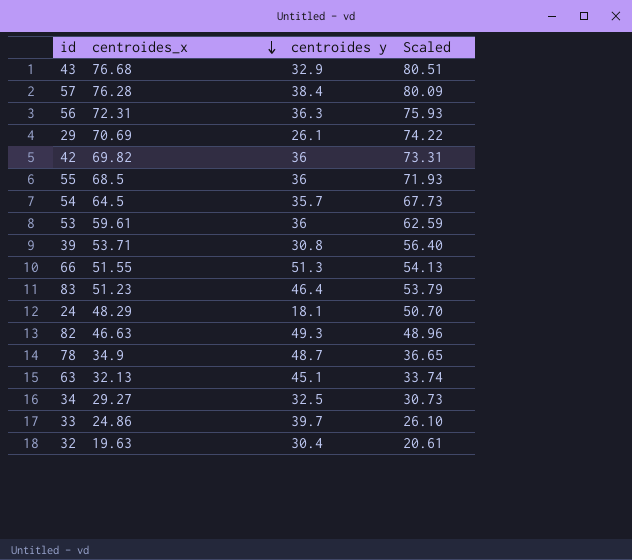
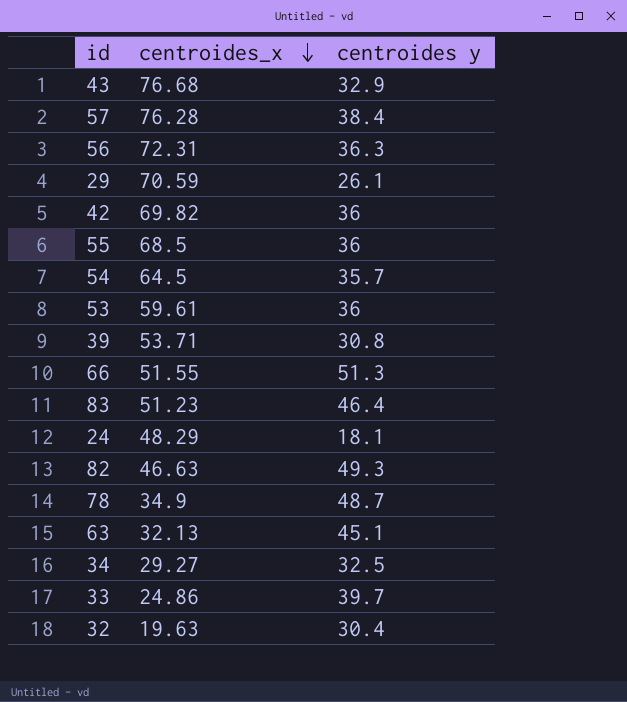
column Scaled | formula: [centroides_x] * 1.05 -> none
29 | centroides_x: 70.69 -> 70.59

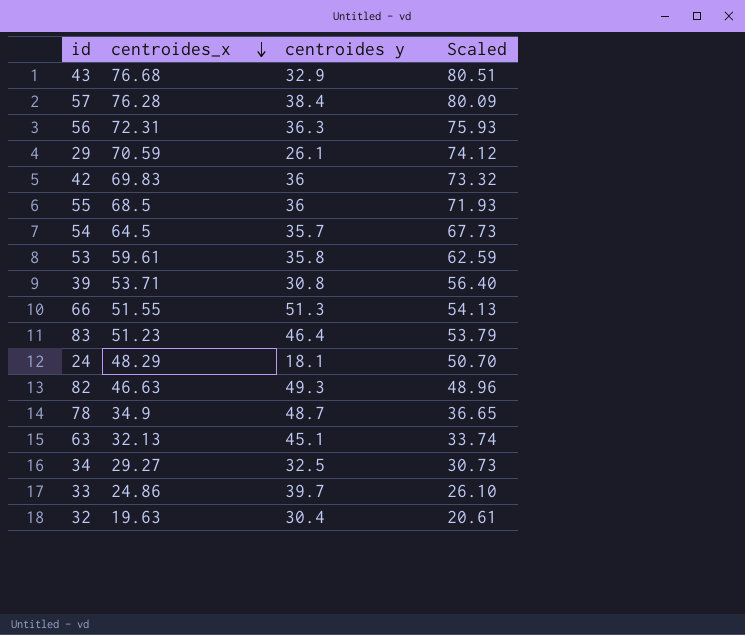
column Scaled | formula: none -> [centroides_x] * 1.05
42 | centroides_x: 69.82 -> 69.83
53 | centroides y: 36 -> 35.8

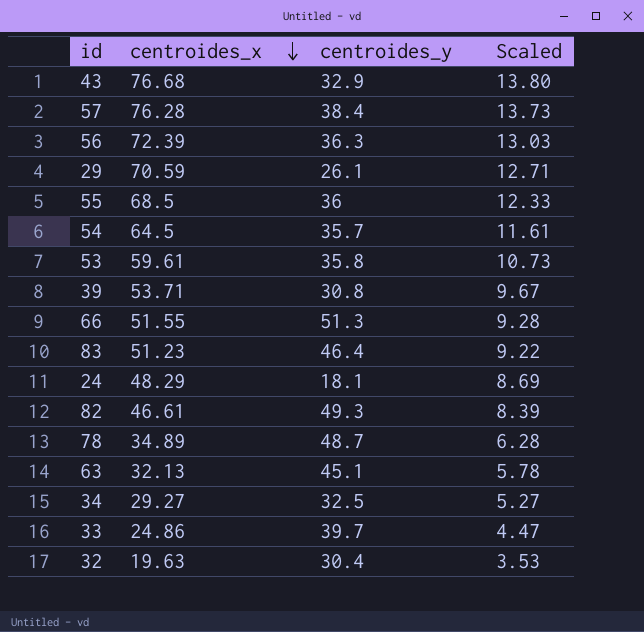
column name: centroides y -> centroides_y
column Scaled | formula: [centroides_x] * 1.05 -> [centroides_x] * 0.18
row 42: 69.83 | 36 | 73.32 -> none
56 | centroides_x: 72.31 -> 72.39
82 | centroides_x: 46.63 -> 46.61
78 | centroides_x: 34.9 -> 34.89

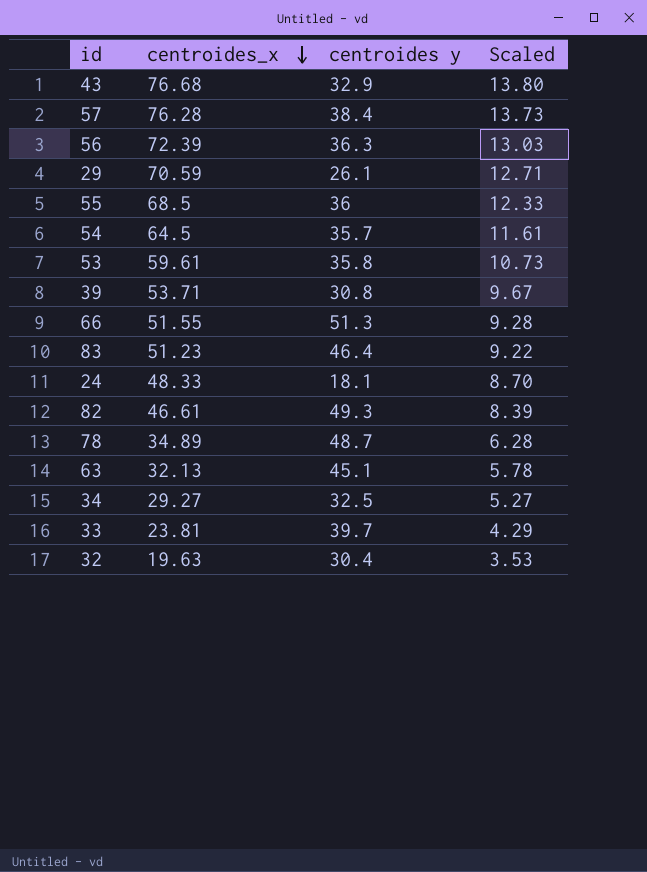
column name: centroides_y -> centroides y
24 | centroides_x: 48.29 -> 48.33
24 | Scaled: 8.69 -> 8.70
33 | centroides_x: 24.86 -> 23.81
33 | Scaled: 4.47 -> 4.29

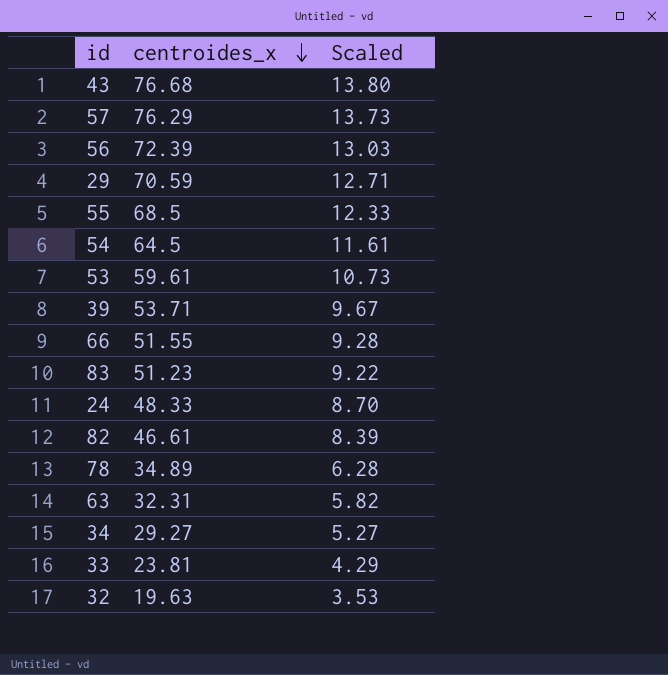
column centroides y | position: 3 -> none
57 | centroides_x: 76.28 -> 76.29
63 | centroides_x: 32.13 -> 32.31
63 | Scaled: 5.78 -> 5.82

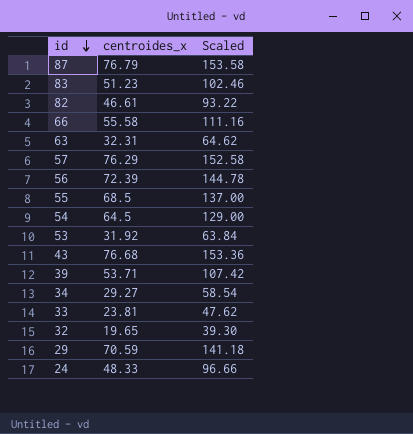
row order: centroides_x descending -> id descending
column Scaled | formula: [centroides_x] * 0.18 -> [centroides_x] * 2
row 78: 34.89 | 6.28 -> none
row 87: none -> 76.79 | 153.58
66 | centroides_x: 51.55 -> 55.58
53 | centroides_x: 59.61 -> 31.92
32 | centroides_x: 19.63 -> 19.65

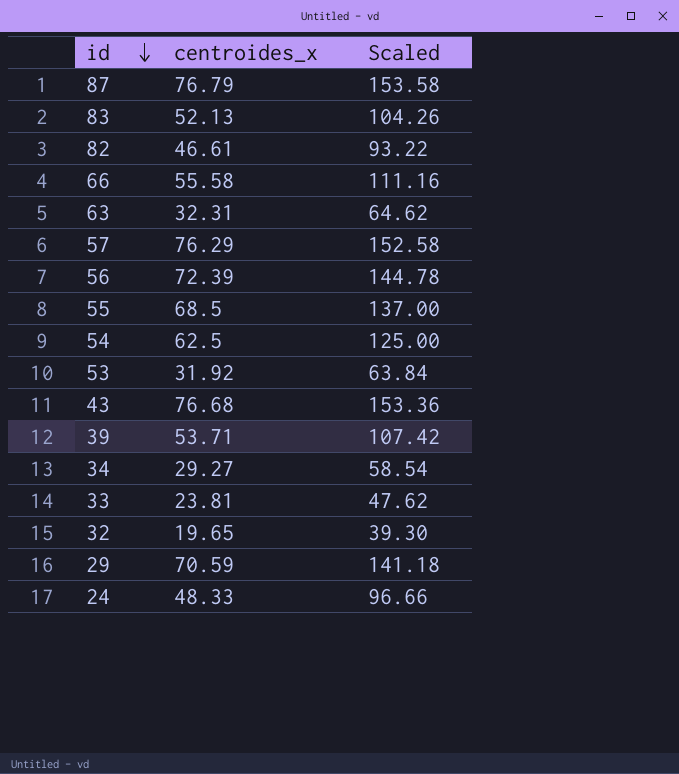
83 | centroides_x: 51.23 -> 52.13
83 | Scaled: 102.46 -> 104.26
54 | centroides_x: 64.5 -> 62.5
54 | Scaled: 129.00 -> 125.00

